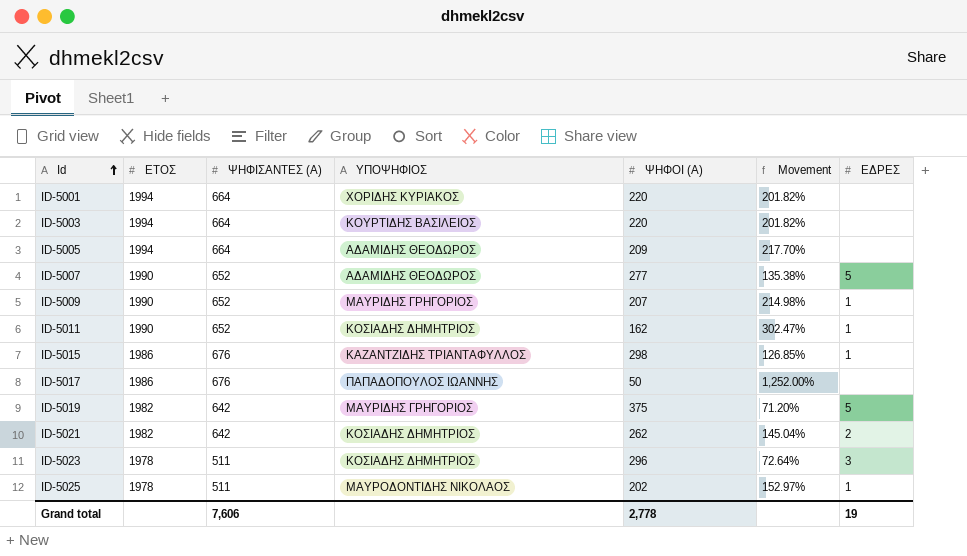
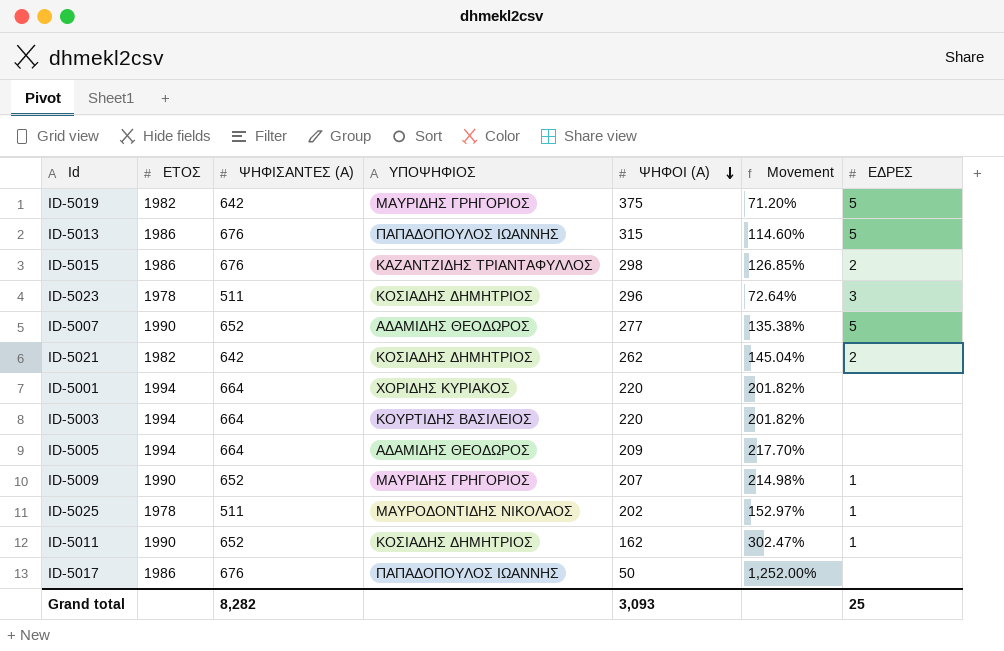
row order: Id ascending -> ΨΗΦΟΙ (Α) descending
row ID-5013: none -> 1986 | 676 | ΠΑΠΑΔΟΠΟΥΛΟΣ ΙΩΑΝΝΗΣ | 315 | 114.60% | 5
ID-5015 | ΕΔΡΕΣ: 1 -> 2
Grand total | ΨΗΦΙΣΑΝΤΕΣ (Α): 7,606 -> 8,282
Grand total | ΨΗΦΟΙ (Α): 2,778 -> 3,093
Grand total | ΕΔΡΕΣ: 19 -> 25

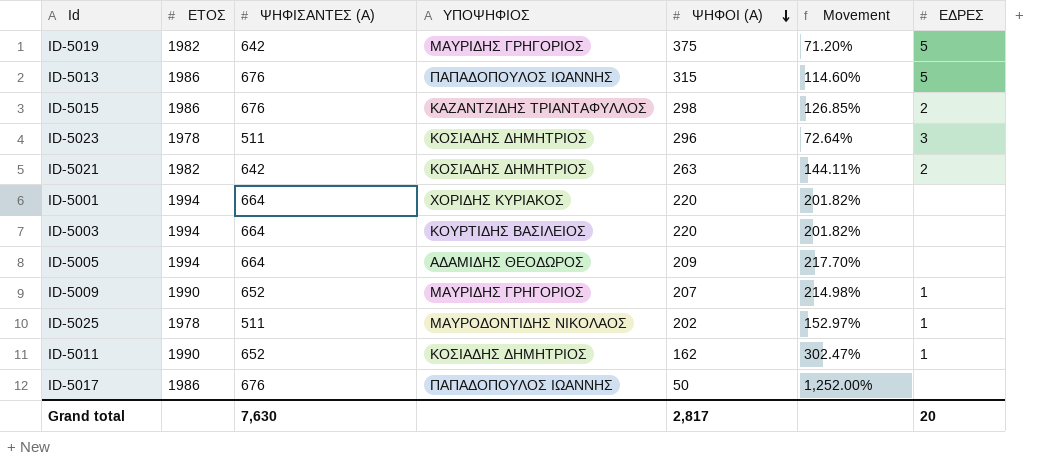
row ID-5007: 1990 | 652 | ΑΔΑΜΙΔΗΣ ΘΕΟΔΩΡΟΣ | 277 | 135.38% | 5 -> none
ID-5021 | ΨΗΦΟΙ (Α): 262 -> 263
ID-5021 | Movement: 145.04% -> 144.11%
Grand total | ΨΗΦΙΣΑΝΤΕΣ (Α): 8,282 -> 7,630
Grand total | ΨΗΦΟΙ (Α): 3,093 -> 2,817
Grand total | ΕΔΡΕΣ: 25 -> 20

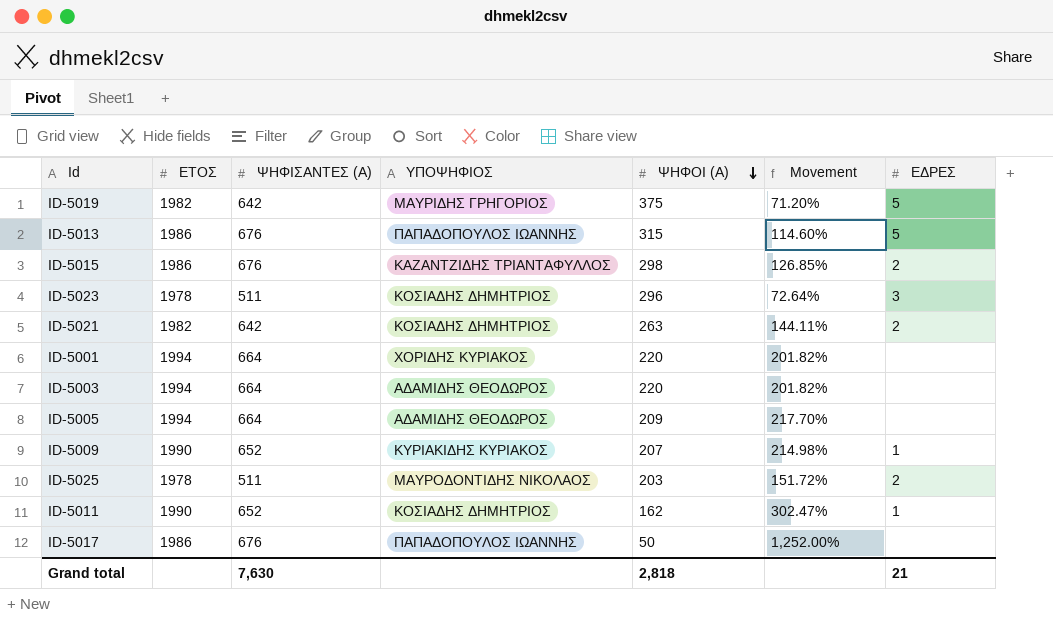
ID-5003 | ΥΠΟΨΗΦΙΟΣ: ΚΟΥΡΤΙΔΗΣ ΒΑΣΙΛΕΙΟΣ -> ΑΔΑΜΙΔΗΣ ΘΕΟΔΩΡΟΣ
ID-5009 | ΥΠΟΨΗΦΙΟΣ: ΜΑΥΡΙΔΗΣ ΓΡΗΓΟΡΙΟΣ -> ΚΥΡΙΑΚΙΔΗΣ ΚΥΡΙΑΚΟΣ
ID-5025 | ΨΗΦΟΙ (Α): 202 -> 203
ID-5025 | Movement: 152.97% -> 151.72%
ID-5025 | ΕΔΡΕΣ: 1 -> 2
Grand total | ΨΗΦΟΙ (Α): 2,817 -> 2,818
Grand total | ΕΔΡΕΣ: 20 -> 21

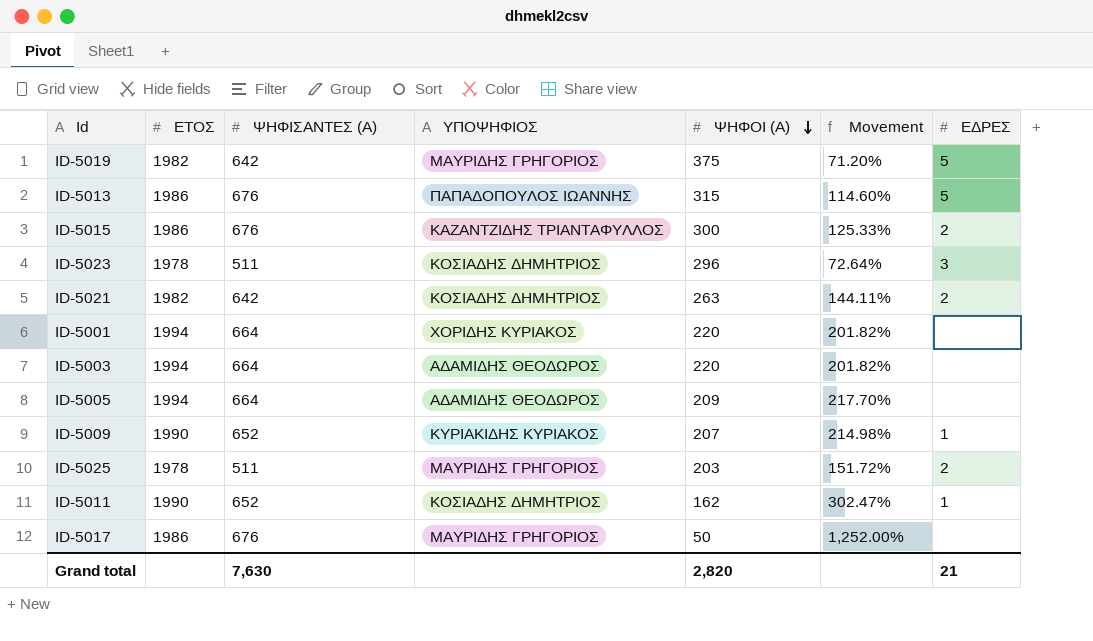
ID-5015 | ΨΗΦΟΙ (Α): 298 -> 300
ID-5015 | Movement: 126.85% -> 125.33%
ID-5025 | ΥΠΟΨΗΦΙΟΣ: ΜΑΥΡΟΔΟΝΤΙΔΗΣ ΝΙΚΟΛΑΟΣ -> ΜΑΥΡΙΔΗΣ ΓΡΗΓΟΡΙΟΣ
ID-5017 | ΥΠΟΨΗΦΙΟΣ: ΠΑΠΑΔΟΠΟΥΛΟΣ ΙΩΑΝΝΗΣ -> ΜΑΥΡΙΔΗΣ ΓΡΗΓΟΡΙΟΣ
Grand total | ΨΗΦΟΙ (Α): 2,818 -> 2,820

